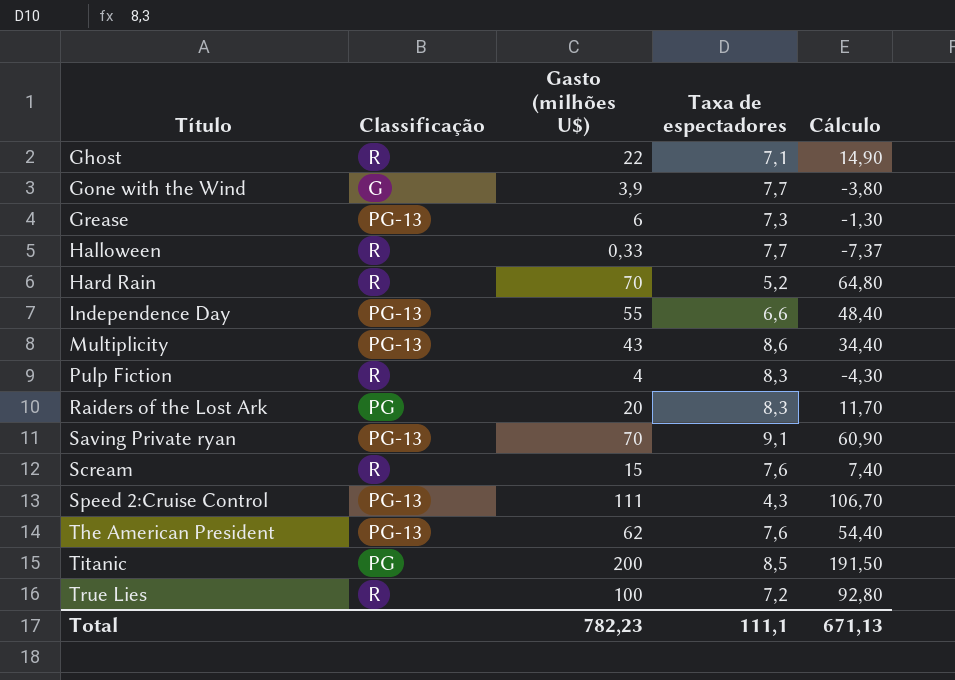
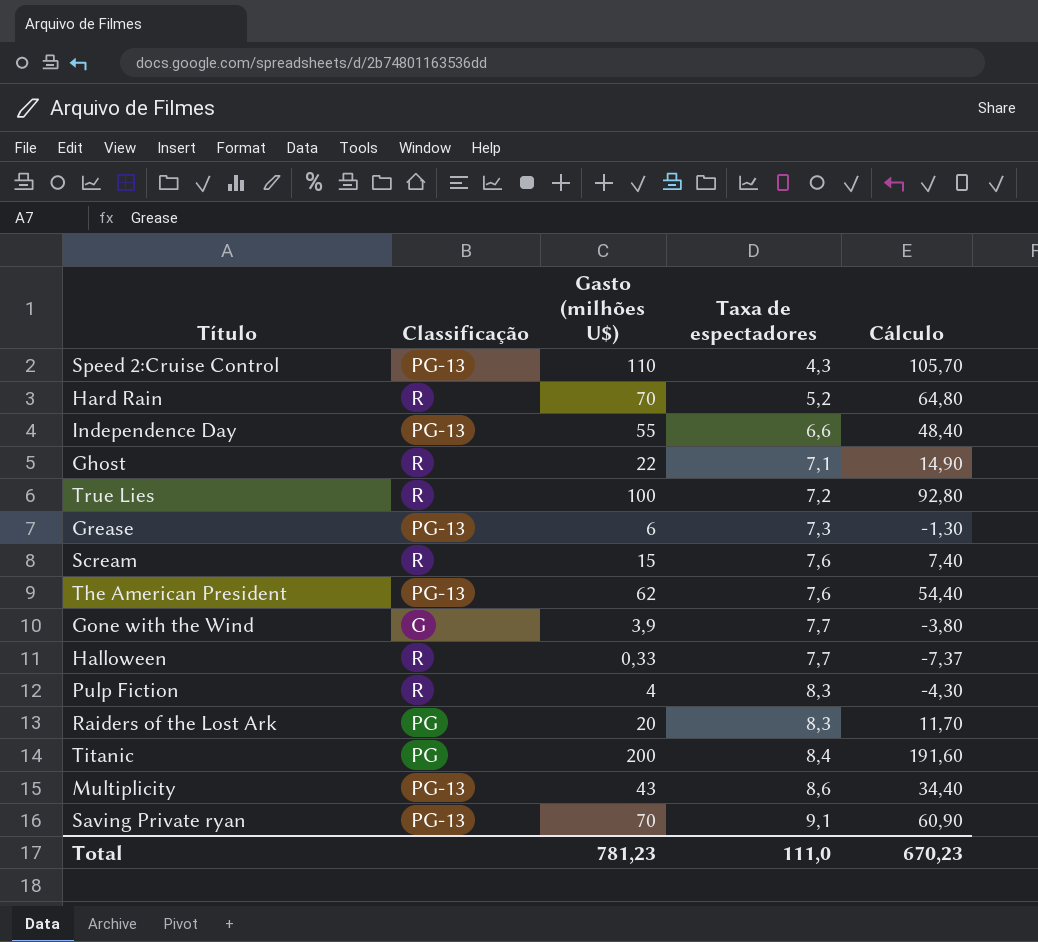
row order: Título ascending -> Taxa de espectadores ascending
Speed 2:Cruise Control | Gasto (milhões U$): 111 -> 110
Speed 2:Cruise Control | Cálculo: 106,70 -> 105,70
Titanic | Taxa de espectadores: 8,5 -> 8,4
Titanic | Cálculo: 191,50 -> 191,60
Total | Gasto (milhões U$): 782,23 -> 781,23
Total | Taxa de espectadores: 111,1 -> 111,0
Total | Cálculo: 671,13 -> 670,23

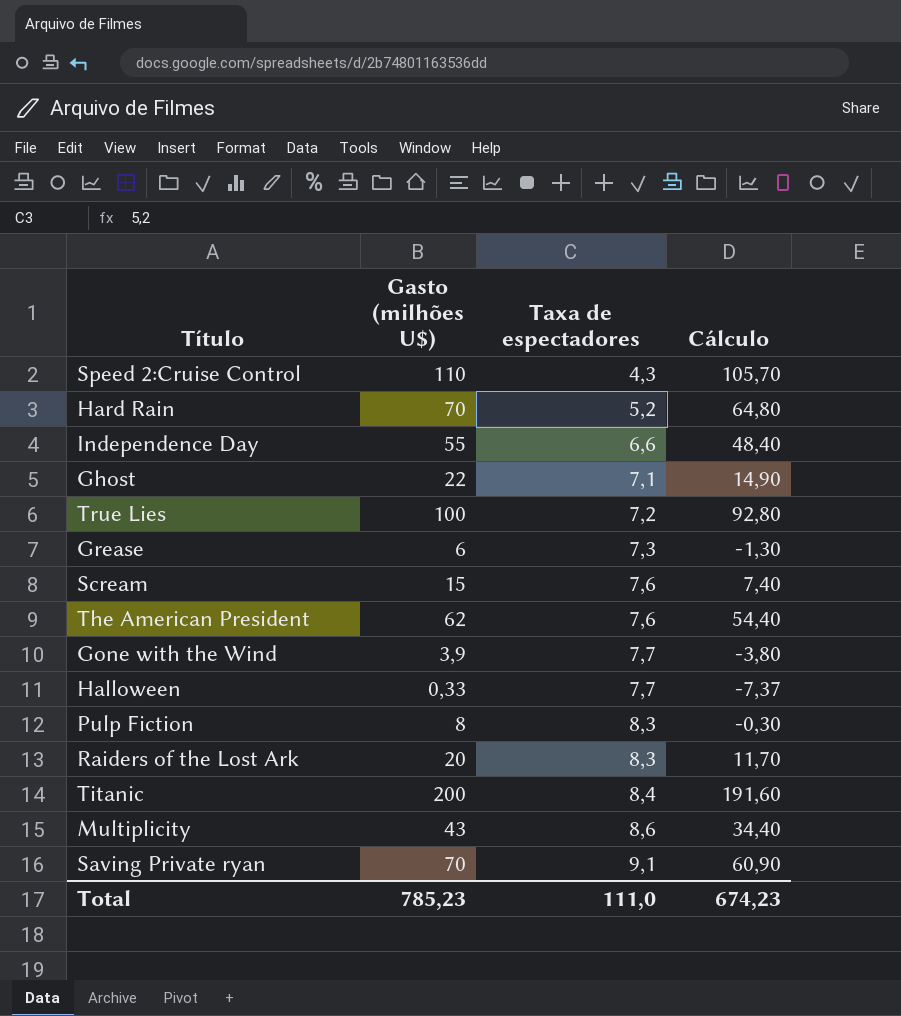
column Classificação | position: 2 -> none
Pulp Fiction | Gasto (milhões U$): 4 -> 8
Pulp Fiction | Cálculo: -4,30 -> -0,30
Total | Gasto (milhões U$): 781,23 -> 785,23
Total | Cálculo: 670,23 -> 674,23

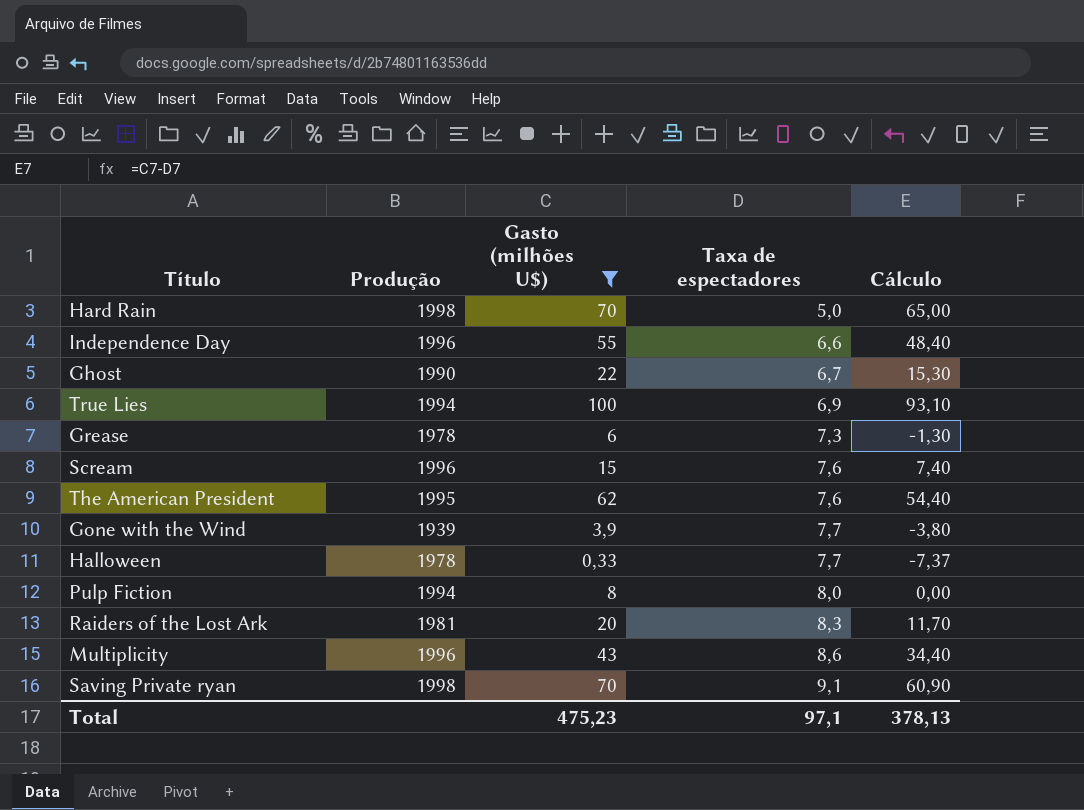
filter: none -> Gasto (milhões U$) <= 100
column Produção | position: none -> 2
Hard Rain | Taxa de espectadores: 5,2 -> 5,0
Hard Rain | Cálculo: 64,80 -> 65,00
Ghost | Taxa de espectadores: 7,1 -> 6,7
Ghost | Cálculo: 14,90 -> 15,30
True Lies | Taxa de espectadores: 7,2 -> 6,9
True Lies | Cálculo: 92,80 -> 93,10
Pulp Fiction | Taxa de espectadores: 8,3 -> 8,0
Pulp Fiction | Cálculo: -0,30 -> 0,00
Total | Gasto (milhões U$): 785,23 -> 475,23
Total | Taxa de espectadores: 111,0 -> 97,1
Total | Cálculo: 674,23 -> 378,13

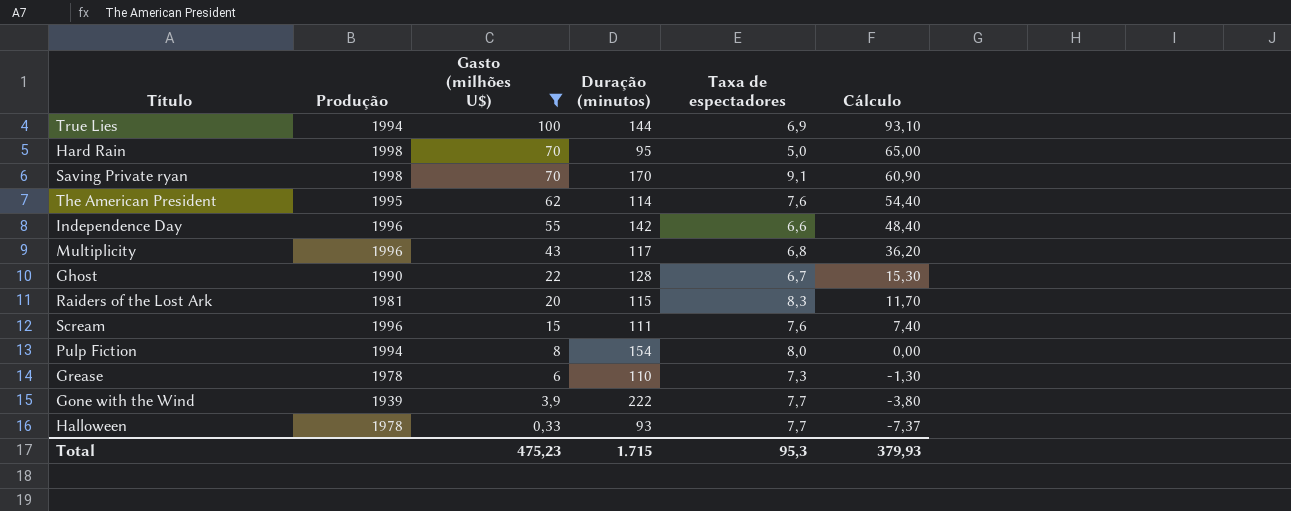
row order: Taxa de espectadores ascending -> Gasto (milhões U$) descending
column Duração (minutos) | position: none -> 4
Multiplicity | Taxa de espectadores: 8,6 -> 6,8
Multiplicity | Cálculo: 34,40 -> 36,20
Total | Taxa de espectadores: 97,1 -> 95,3
Total | Cálculo: 378,13 -> 379,93

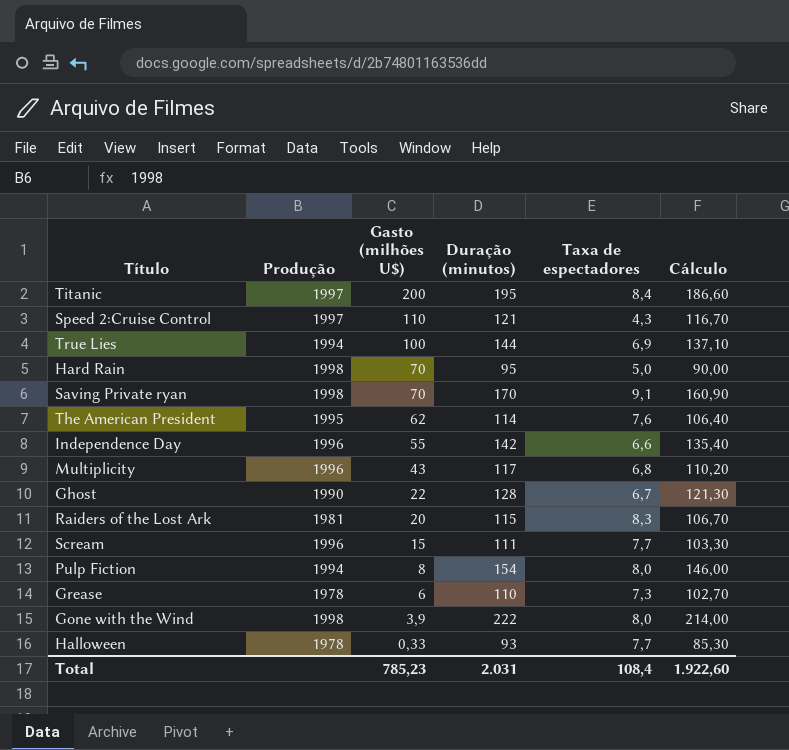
filter: Gasto (milhões U$) <= 100 -> none
column Cálculo | formula: [Gasto (milhões U$)] - [Taxa de espectadores] -> [Duração (minutos)] - [Taxa de espectadores]
Scream | Taxa de espectadores: 7,6 -> 7,7
Gone with the Wind | Produção: 1939 -> 1998
Gone with the Wind | Taxa de espectadores: 7,7 -> 8,0
Total | Gasto (milhões U$): 475,23 -> 785,23
Total | Duração (minutos): 1.715 -> 2.031
Total | Taxa de espectadores: 95,3 -> 108,4
Total | Cálculo: 379,93 -> 1.922,60

